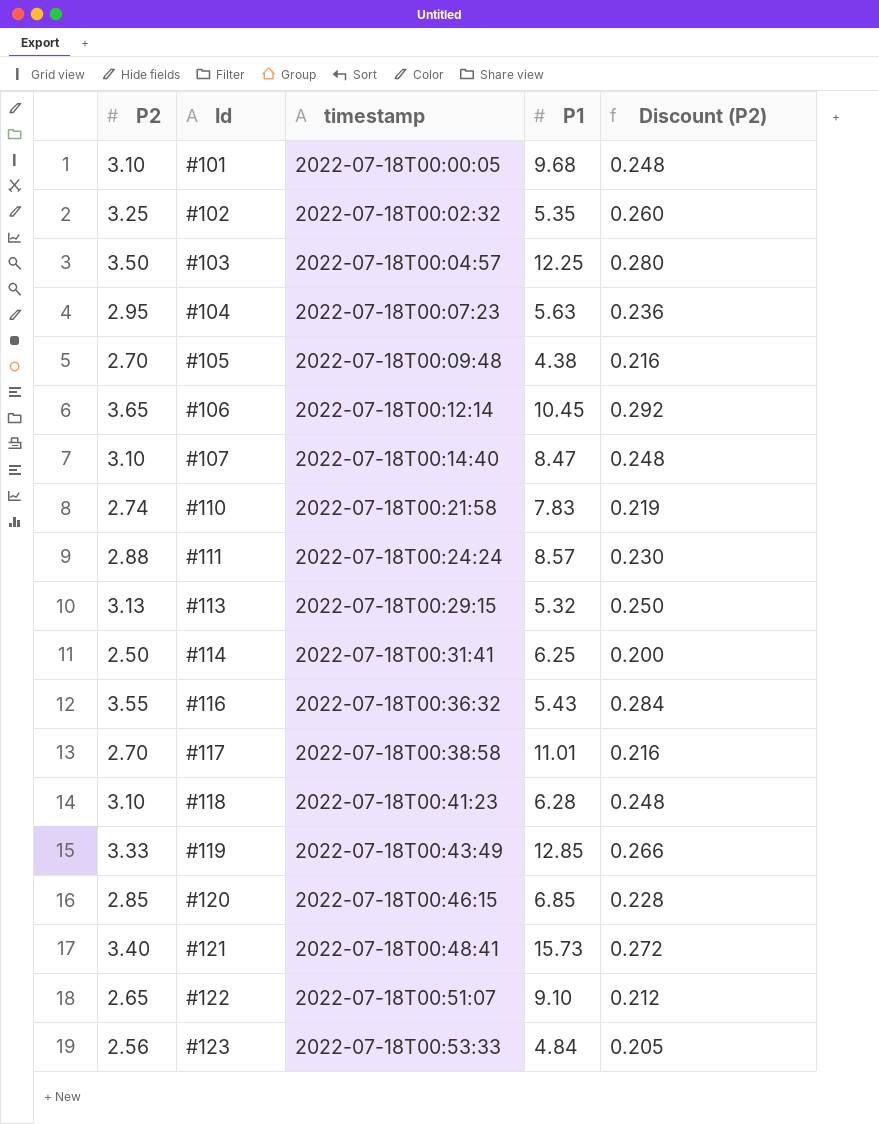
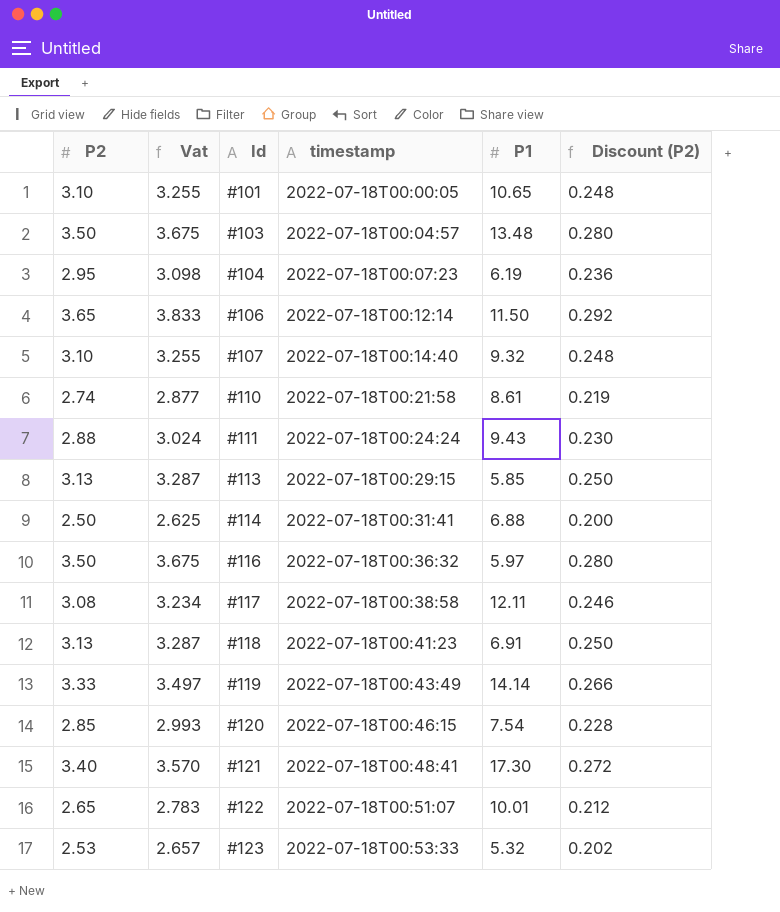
column Vat | formula: none -> [P2] * 1.05
row #102: 3.25 | 2022-07-18T00:02:32 | 5.35 | 0.260 -> none
row #105: 2.70 | 2022-07-18T00:09:48 | 4.38 | 0.216 -> none
#101 | P1: 9.68 -> 10.65
#103 | P1: 12.25 -> 13.48
#104 | P1: 5.63 -> 6.19
#106 | P1: 10.45 -> 11.50
#107 | P1: 8.47 -> 9.32
#110 | P1: 7.83 -> 8.61
#111 | P1: 8.57 -> 9.43
#113 | P1: 5.32 -> 5.85
#114 | P1: 6.25 -> 6.88
#116 | P2: 3.55 -> 3.50
#116 | P1: 5.43 -> 5.97
#116 | Discount (P2): 0.284 -> 0.280
#117 | P2: 2.70 -> 3.08
#117 | P1: 11.01 -> 12.11
#117 | Discount (P2): 0.216 -> 0.246
#118 | P2: 3.10 -> 3.13
#118 | P1: 6.28 -> 6.91
#118 | Discount (P2): 0.248 -> 0.250
#119 | P1: 12.85 -> 14.14
#120 | P1: 6.85 -> 7.54
#121 | P1: 15.73 -> 17.30
#122 | P1: 9.10 -> 10.01
#123 | P2: 2.56 -> 2.53
#123 | P1: 4.84 -> 5.32
#123 | Discount (P2): 0.205 -> 0.202

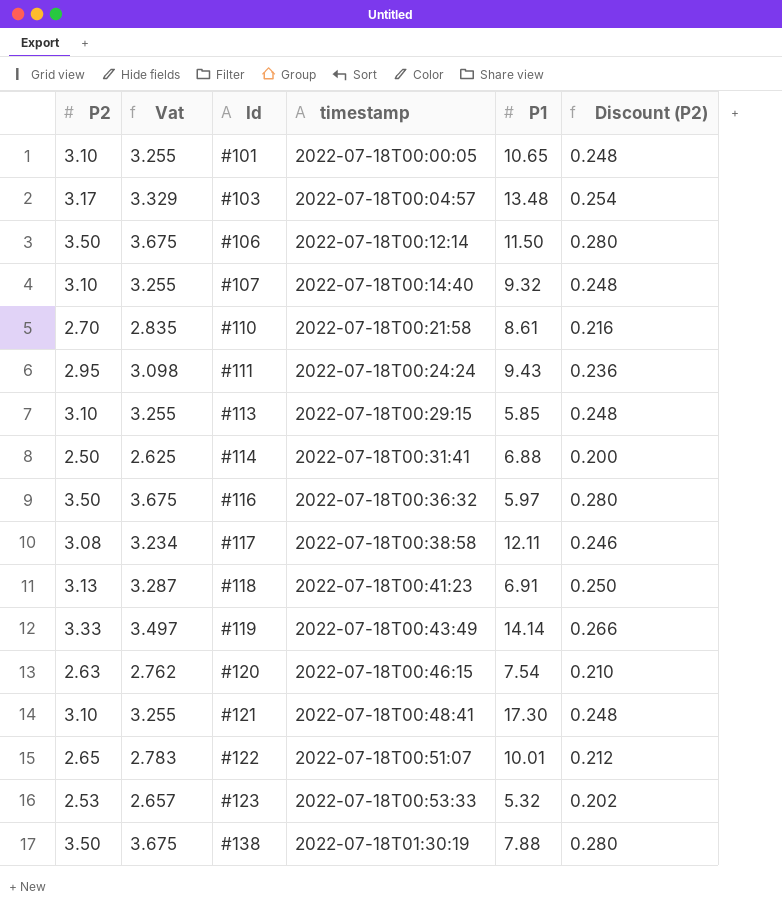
row #104: 2.95 | 3.098 | 2022-07-18T00:07:23 | 6.19 | 0.236 -> none
#103 | P2: 3.50 -> 3.17
#103 | Vat: 3.675 -> 3.329
#103 | Discount (P2): 0.280 -> 0.254
#106 | P2: 3.65 -> 3.50
#106 | Vat: 3.833 -> 3.675
#106 | Discount (P2): 0.292 -> 0.280
#110 | P2: 2.74 -> 2.70
#110 | Vat: 2.877 -> 2.835
#110 | Discount (P2): 0.219 -> 0.216
#111 | P2: 2.88 -> 2.95
#111 | Vat: 3.024 -> 3.098
#111 | Discount (P2): 0.230 -> 0.236
#113 | P2: 3.13 -> 3.10
#113 | Vat: 3.287 -> 3.255
#113 | Discount (P2): 0.250 -> 0.248
#120 | P2: 2.85 -> 2.63
#120 | Vat: 2.993 -> 2.762
#120 | Discount (P2): 0.228 -> 0.210
#121 | P2: 3.40 -> 3.10
#121 | Vat: 3.570 -> 3.255
#121 | Discount (P2): 0.272 -> 0.248
row #138: none -> 3.50 | 3.675 | 2022-07-18T01:30:19 | 7.88 | 0.280

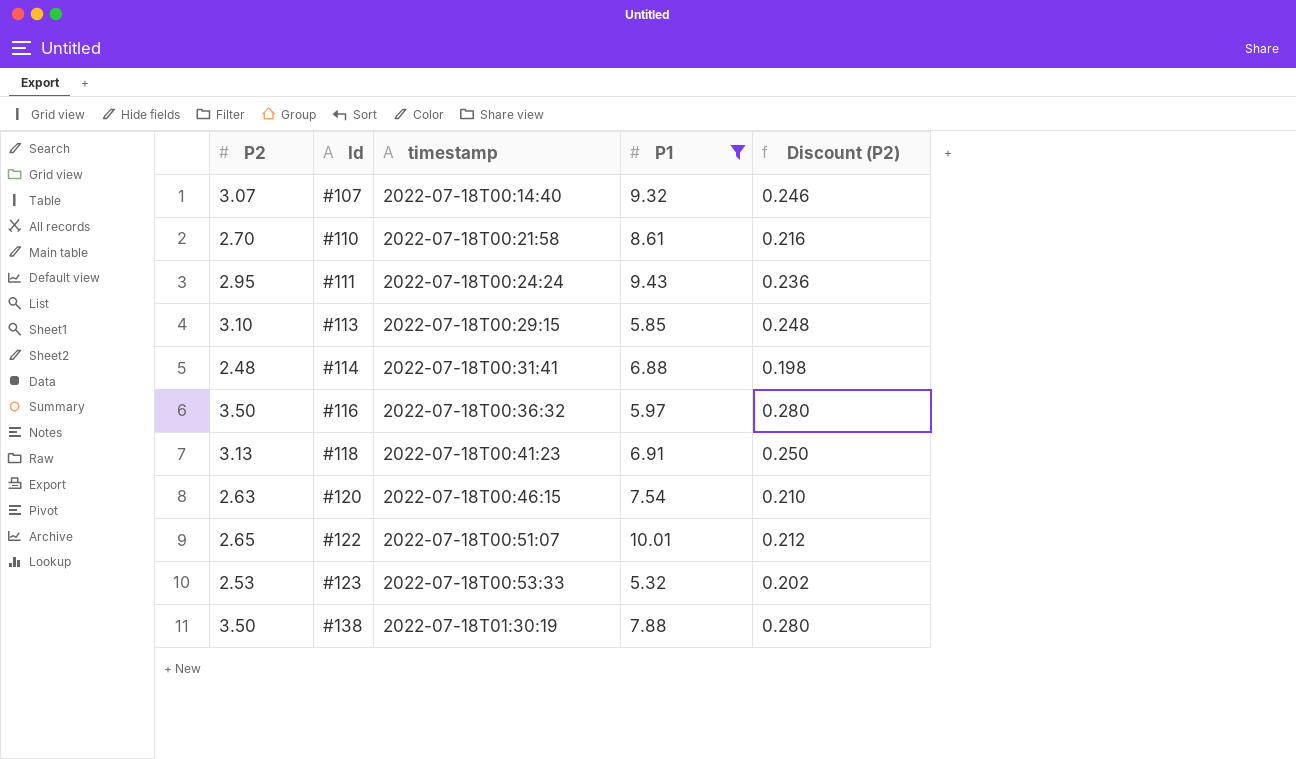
filter: none -> P1 <= 10.01
column Vat | formula: [P2] * 1.05 -> none
#107 | P2: 3.10 -> 3.07
#107 | Discount (P2): 0.248 -> 0.246
#114 | P2: 2.50 -> 2.48
#114 | Discount (P2): 0.200 -> 0.198

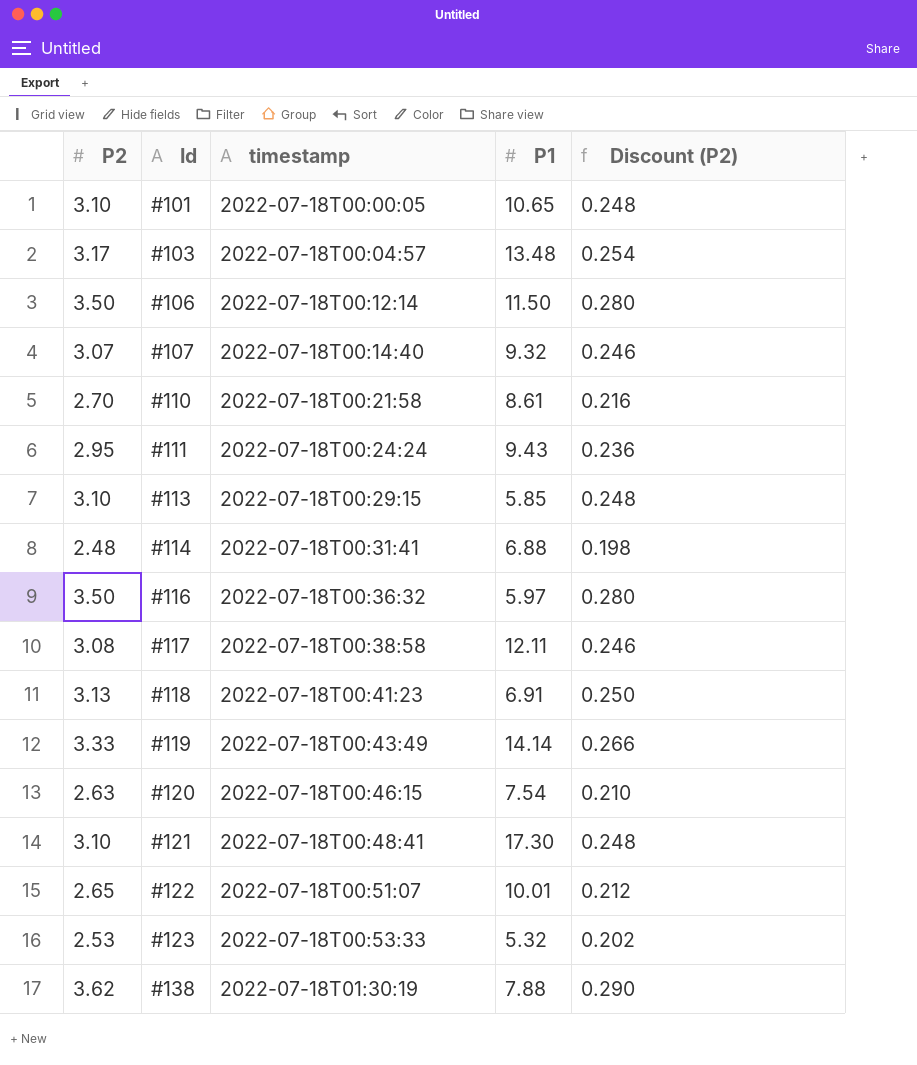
filter: P1 <= 10.01 -> none
#138 | P2: 3.50 -> 3.62
#138 | Discount (P2): 0.280 -> 0.290

